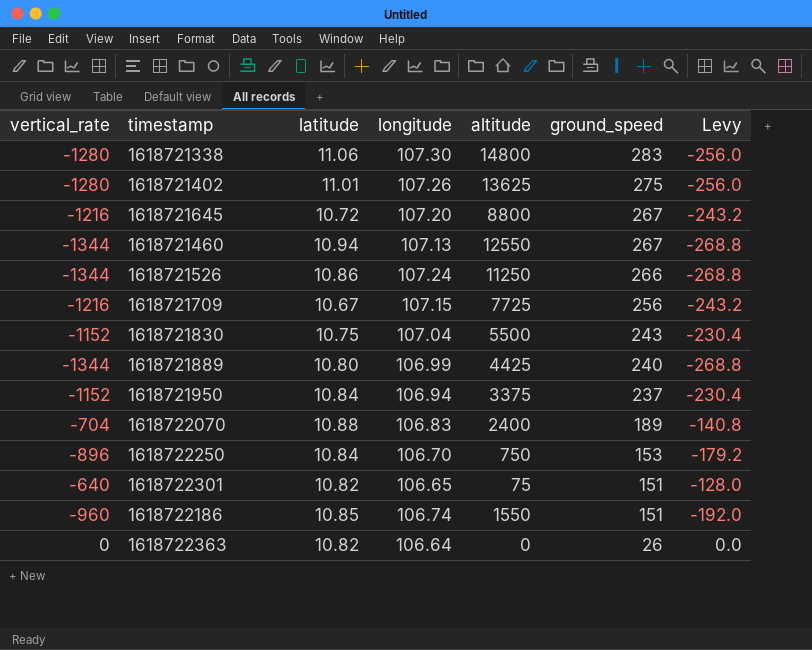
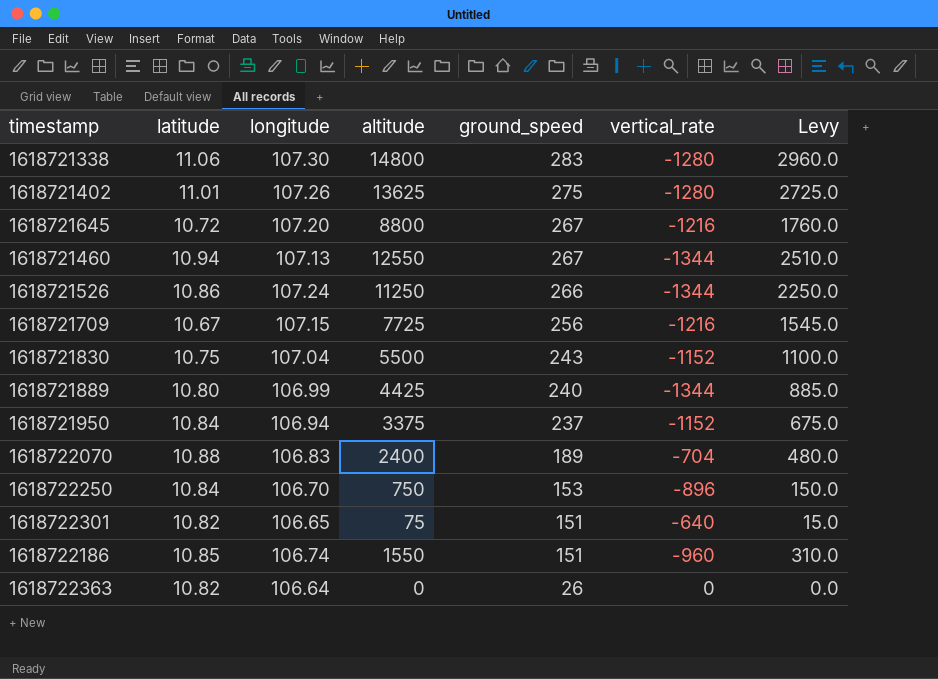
column vertical_rate | position: 1 -> 6
column Levy | formula: [vertical_rate] * 0.2 -> [altitude] * 0.2

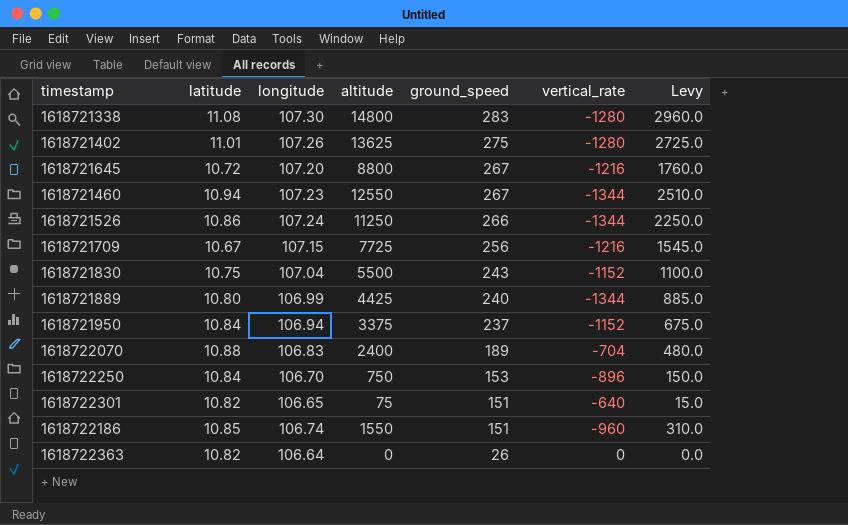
1618721338 | latitude: 11.06 -> 11.08
1618721460 | longitude: 107.13 -> 107.23

